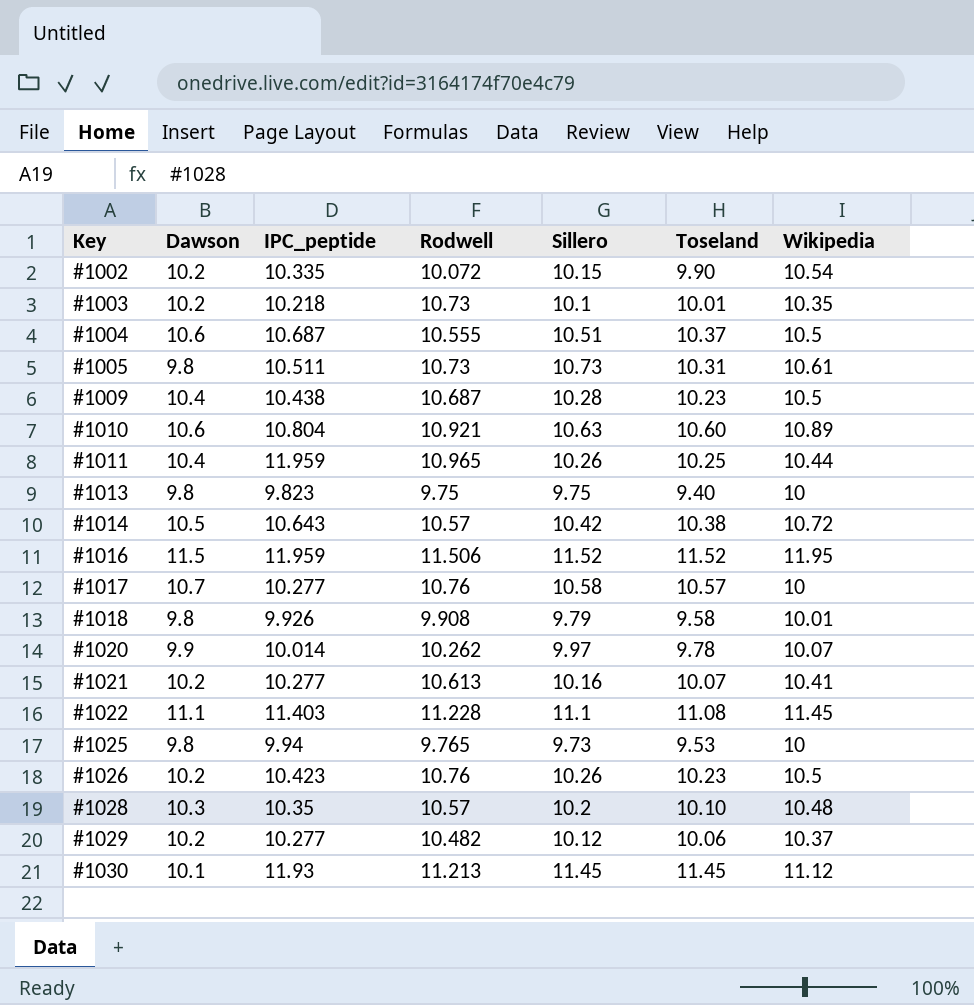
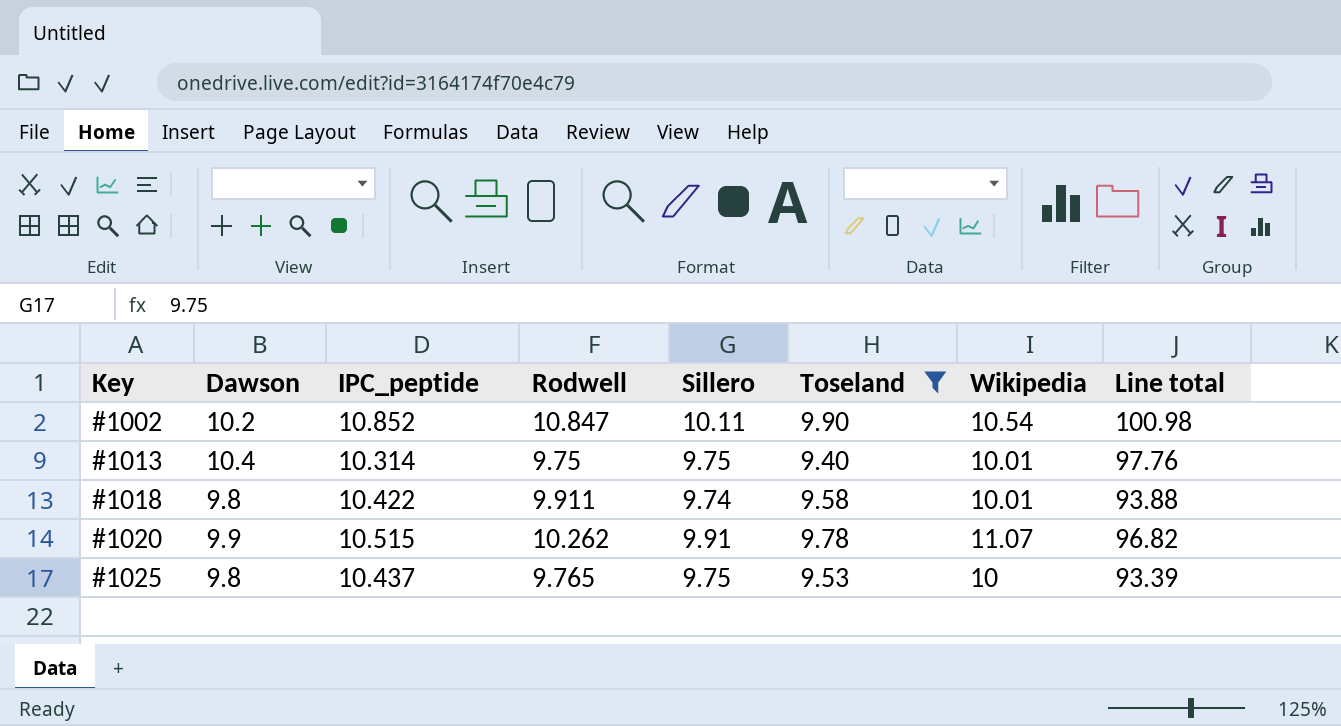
filter: none -> Toseland <= 9.90
column Line total | formula: none -> [Dawson] * [Toseland]
#1002 | IPC_peptide: 10.335 -> 10.852
#1002 | Rodwell: 10.072 -> 10.847
#1002 | Sillero: 10.15 -> 10.11
#1013 | Dawson: 9.8 -> 10.4
#1013 | IPC_peptide: 9.823 -> 10.314
#1013 | Wikipedia: 10 -> 10.01
#1018 | IPC_peptide: 9.926 -> 10.422
#1018 | Rodwell: 9.908 -> 9.911
#1018 | Sillero: 9.79 -> 9.74
#1020 | IPC_peptide: 10.014 -> 10.515
#1020 | Sillero: 9.97 -> 9.91
#1020 | Wikipedia: 10.07 -> 11.07
#1025 | IPC_peptide: 9.94 -> 10.437
#1025 | Sillero: 9.73 -> 9.75

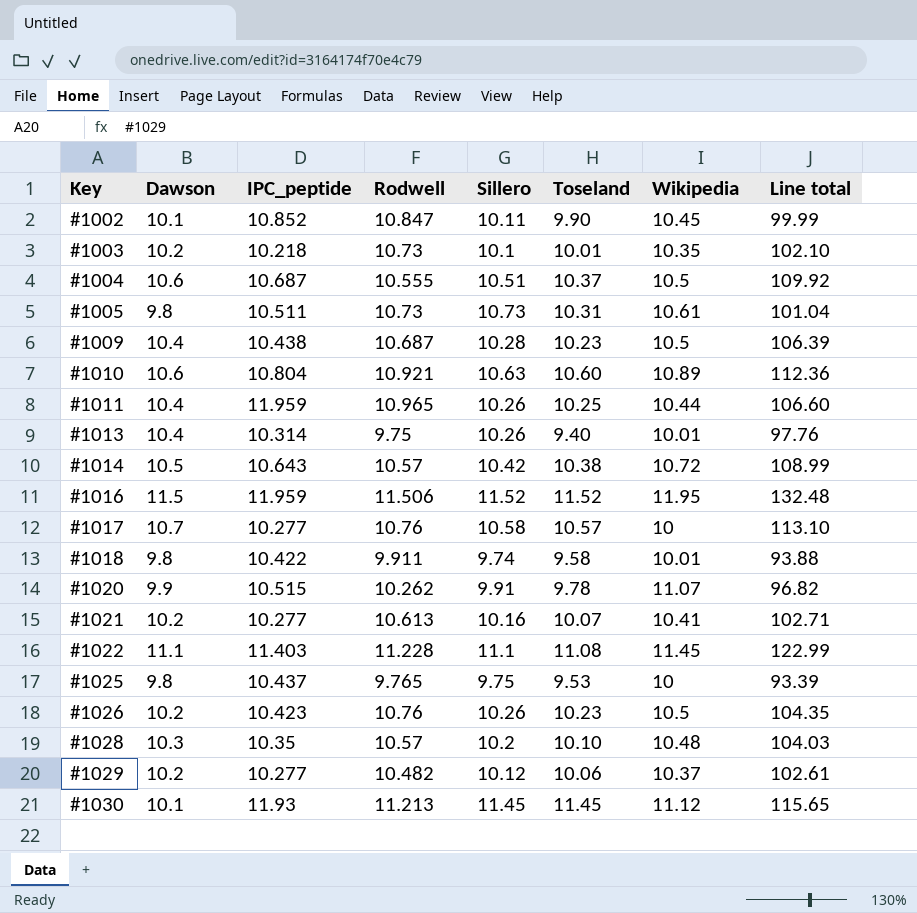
filter: Toseland <= 9.90 -> none
#1002 | Dawson: 10.2 -> 10.1
#1002 | Wikipedia: 10.54 -> 10.45
#1002 | Line total: 100.98 -> 99.99
#1013 | Sillero: 9.75 -> 10.26

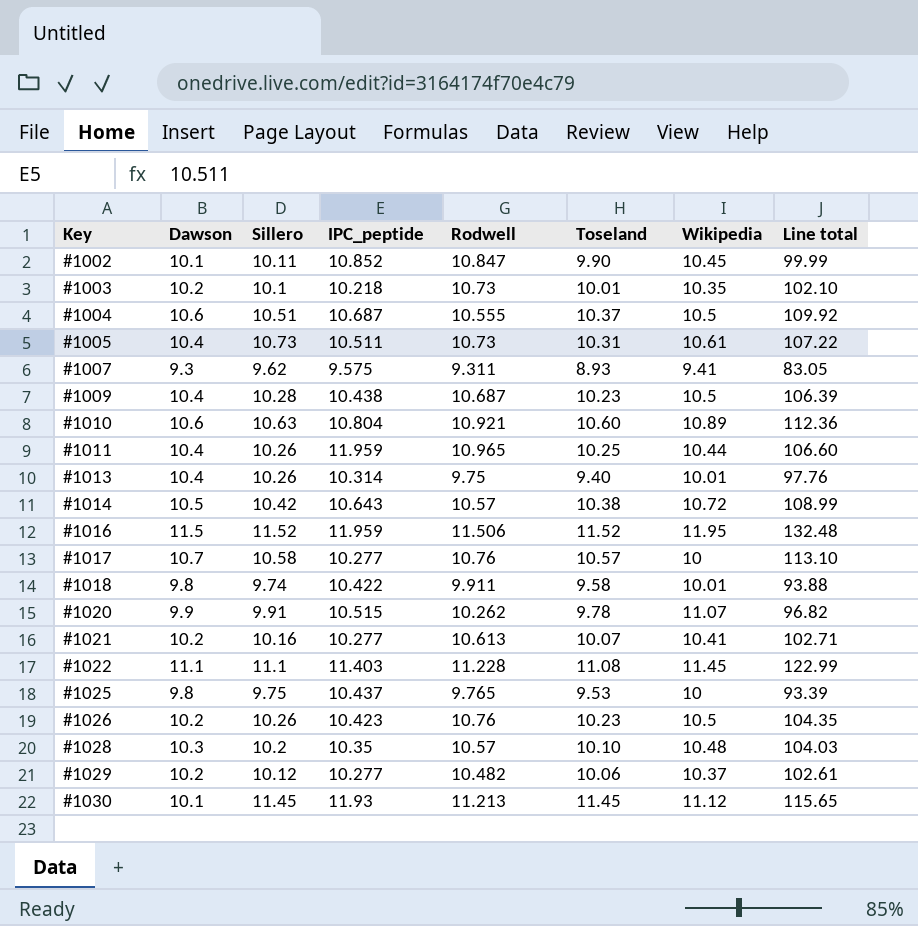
column Sillero | position: 5 -> 3
#1005 | Dawson: 9.8 -> 10.4
#1005 | Line total: 101.04 -> 107.22
row #1007: none -> 9.3 | 9.62 | 9.575 | 9.311 | 8.93 | 9.41 | 83.05

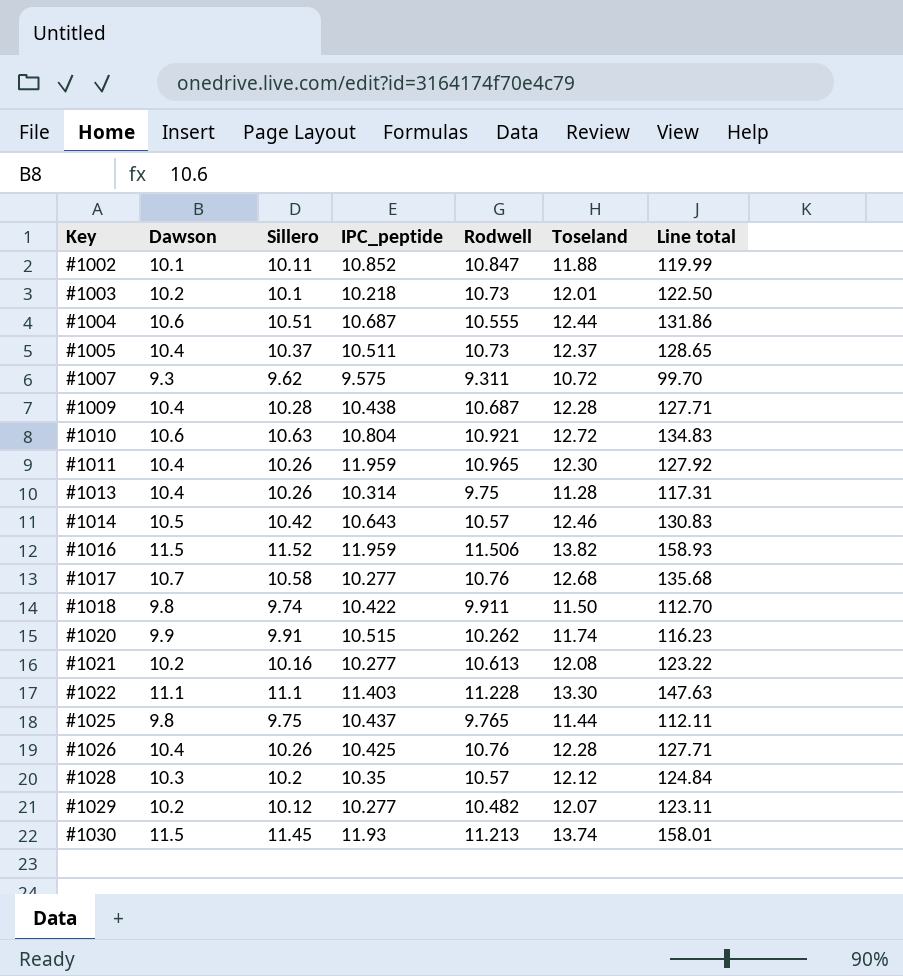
column Wikipedia | position: 7 -> none
#1002 | Toseland: 9.90 -> 11.88
#1002 | Line total: 99.99 -> 119.99
#1003 | Toseland: 10.01 -> 12.01
#1003 | Line total: 102.10 -> 122.50
#1004 | Toseland: 10.37 -> 12.44
#1004 | Line total: 109.92 -> 131.86
#1005 | Sillero: 10.73 -> 10.37
#1005 | Toseland: 10.31 -> 12.37
#1005 | Line total: 107.22 -> 128.65
#1007 | Toseland: 8.93 -> 10.72
#1007 | Line total: 83.05 -> 99.70
#1009 | Toseland: 10.23 -> 12.28
#1009 | Line total: 106.39 -> 127.71
#1010 | Toseland: 10.60 -> 12.72
#1010 | Line total: 112.36 -> 134.83
#1011 | Toseland: 10.25 -> 12.30
#1011 | Line total: 106.60 -> 127.92
#1013 | Toseland: 9.40 -> 11.28
#1013 | Line total: 97.76 -> 117.31
#1014 | Toseland: 10.38 -> 12.46
#1014 | Line total: 108.99 -> 130.83
#1016 | Toseland: 11.52 -> 13.82
#1016 | Line total: 132.48 -> 158.93
#1017 | Toseland: 10.57 -> 12.68
#1017 | Line total: 113.10 -> 135.68
#1018 | Toseland: 9.58 -> 11.50
#1018 | Line total: 93.88 -> 112.70
#1020 | Toseland: 9.78 -> 11.74
#1020 | Line total: 96.82 -> 116.23
#1021 | Toseland: 10.07 -> 12.08
#1021 | Line total: 102.71 -> 123.22
#1022 | Toseland: 11.08 -> 13.30
#1022 | Line total: 122.99 -> 147.63
#1025 | Toseland: 9.53 -> 11.44
#1025 | Line total: 93.39 -> 112.11
#1026 | Dawson: 10.2 -> 10.4
#1026 | IPC_peptide: 10.423 -> 10.425
#1026 | Toseland: 10.23 -> 12.28
#1026 | Line total: 104.35 -> 127.71
#1028 | Toseland: 10.10 -> 12.12
#1028 | Line total: 104.03 -> 124.84
#1029 | Toseland: 10.06 -> 12.07
#1029 | Line total: 102.61 -> 123.11
#1030 | Dawson: 10.1 -> 11.5
#1030 | Toseland: 11.45 -> 13.74
#1030 | Line total: 115.65 -> 158.01

